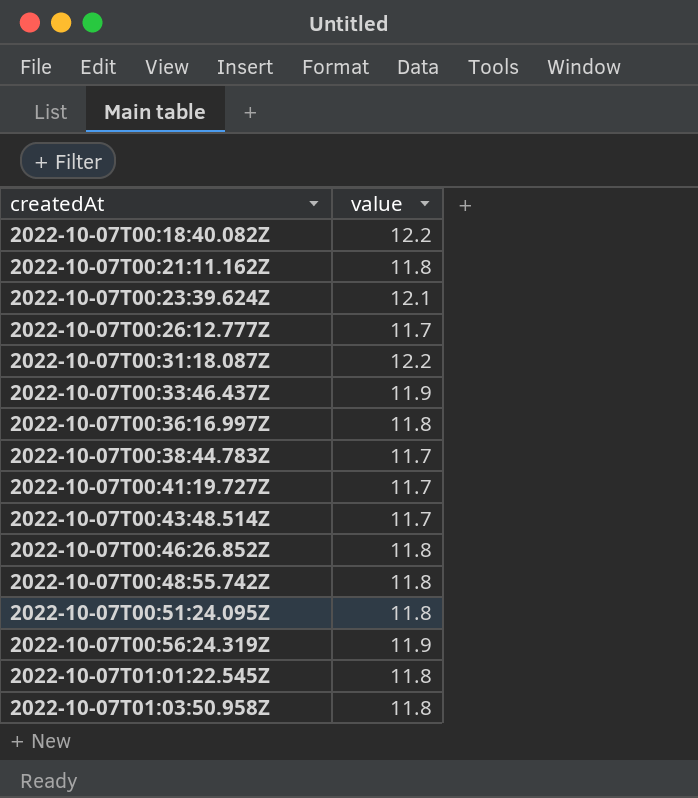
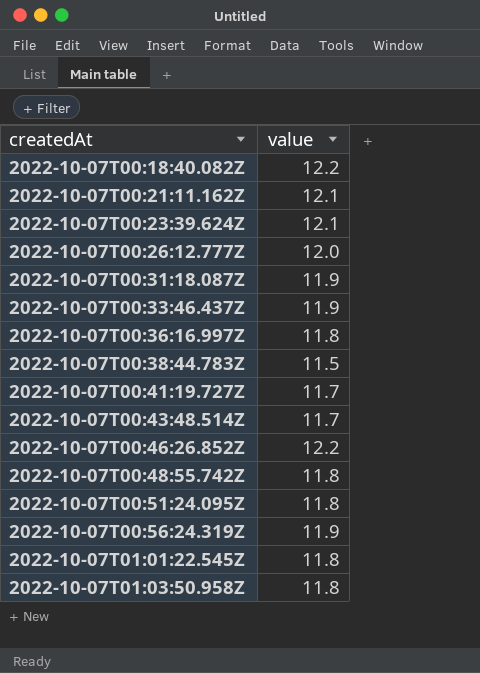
2022-10-07T00:21:11.162Z | value: 11.8 -> 12.1
2022-10-07T00:26:12.777Z | value: 11.7 -> 12.0
2022-10-07T00:31:18.087Z | value: 12.2 -> 11.9
2022-10-07T00:38:44.783Z | value: 11.7 -> 11.5
2022-10-07T00:46:26.852Z | value: 11.8 -> 12.2

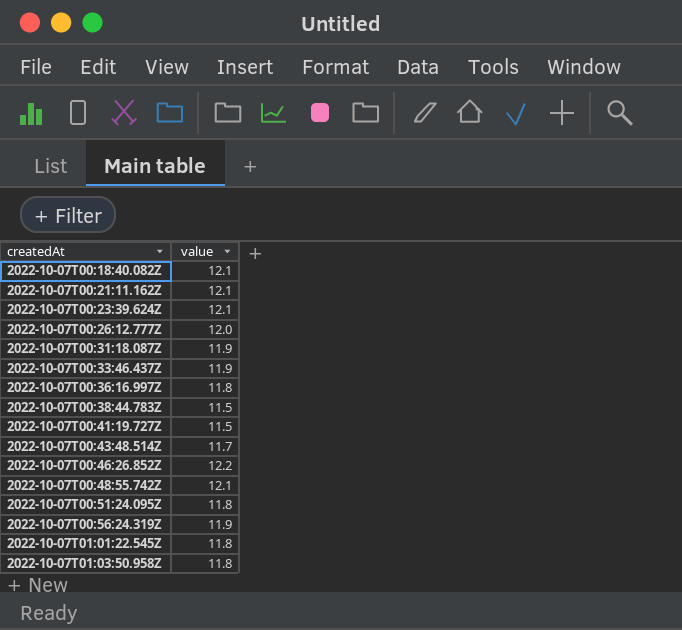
2022-10-07T00:18:40.082Z | value: 12.2 -> 12.1
2022-10-07T00:41:19.727Z | value: 11.7 -> 11.5
2022-10-07T00:48:55.742Z | value: 11.8 -> 12.1

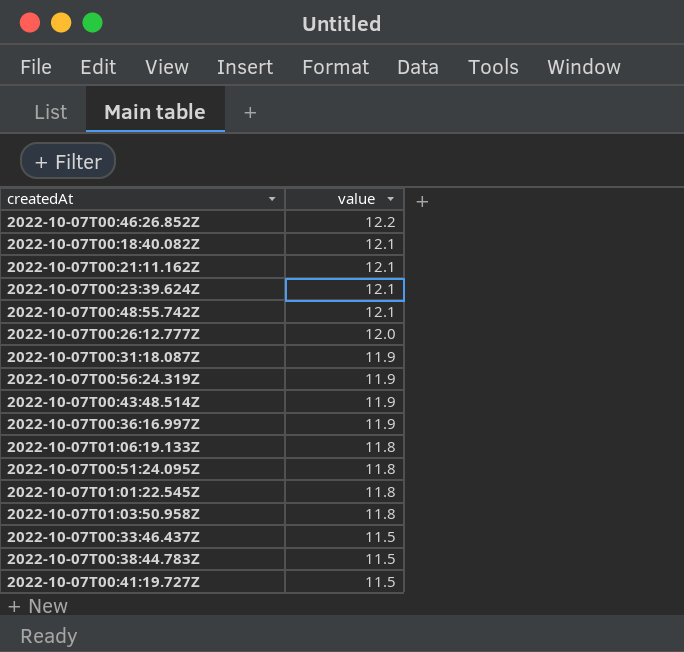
row order: createdAt ascending -> value descending
2022-10-07T00:43:48.514Z | value: 11.7 -> 11.9
2022-10-07T00:36:16.997Z | value: 11.8 -> 11.9
row 2022-10-07T01:06:19.133Z: none -> 11.8
2022-10-07T00:33:46.437Z | value: 11.9 -> 11.5

